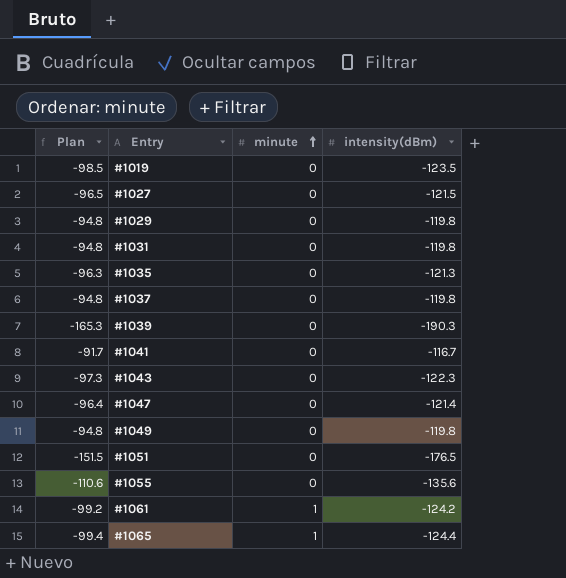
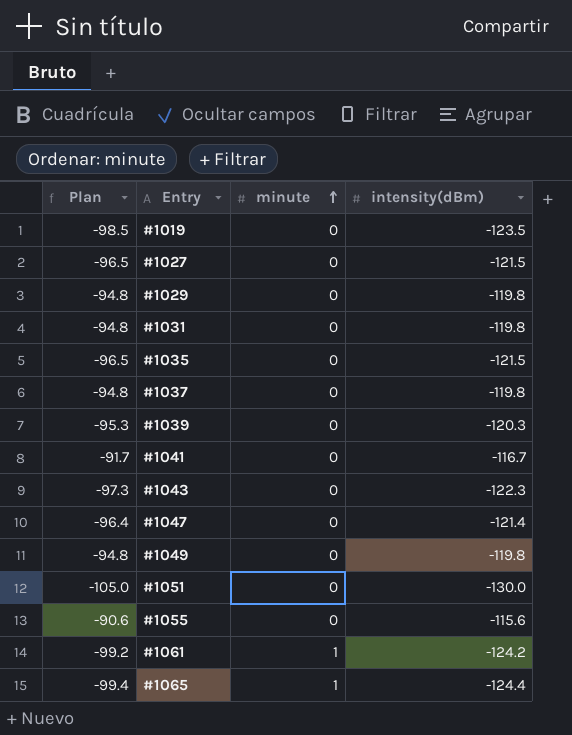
#1035 | Plan: -96.3 -> -96.5
#1035 | intensity(dBm): -121.3 -> -121.5
#1039 | Plan: -165.3 -> -95.3
#1039 | intensity(dBm): -190.3 -> -120.3
#1051 | Plan: -151.5 -> -105.0
#1051 | intensity(dBm): -176.5 -> -130.0
#1055 | Plan: -110.6 -> -90.6
#1055 | intensity(dBm): -135.6 -> -115.6

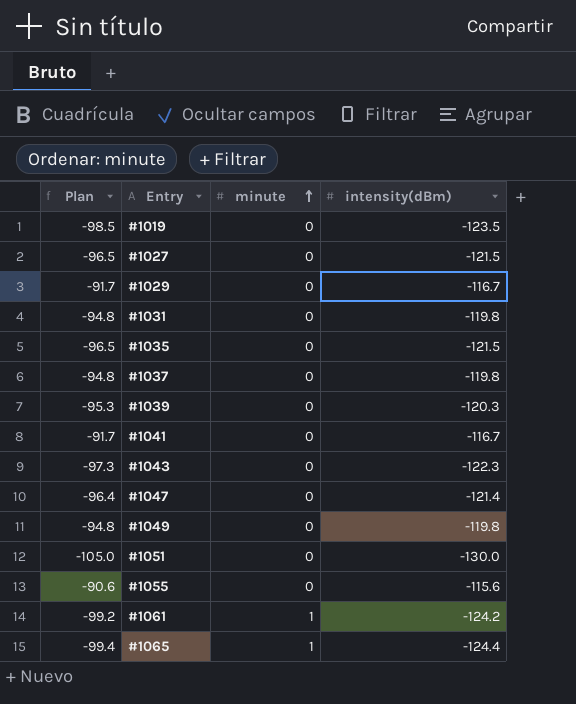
#1029 | Plan: -94.8 -> -91.7
#1029 | intensity(dBm): -119.8 -> -116.7

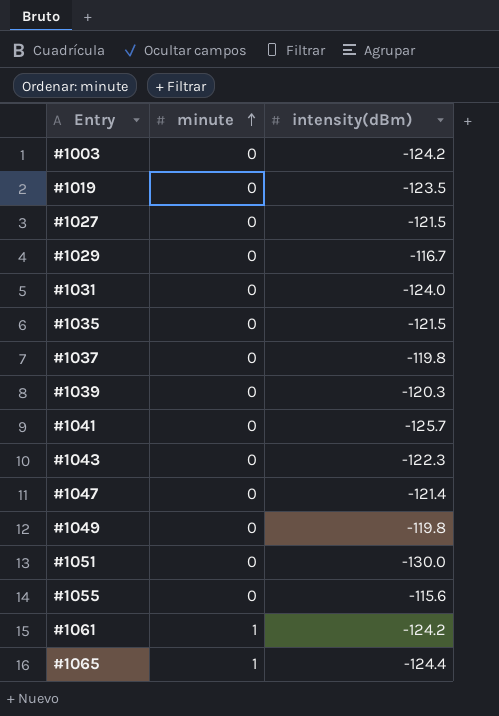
column Plan | formula: [intensity(dBm)] + 25 -> none
row #1003: none -> 0 | -124.2
#1031 | intensity(dBm): -119.8 -> -124.0
#1041 | intensity(dBm): -116.7 -> -125.7

